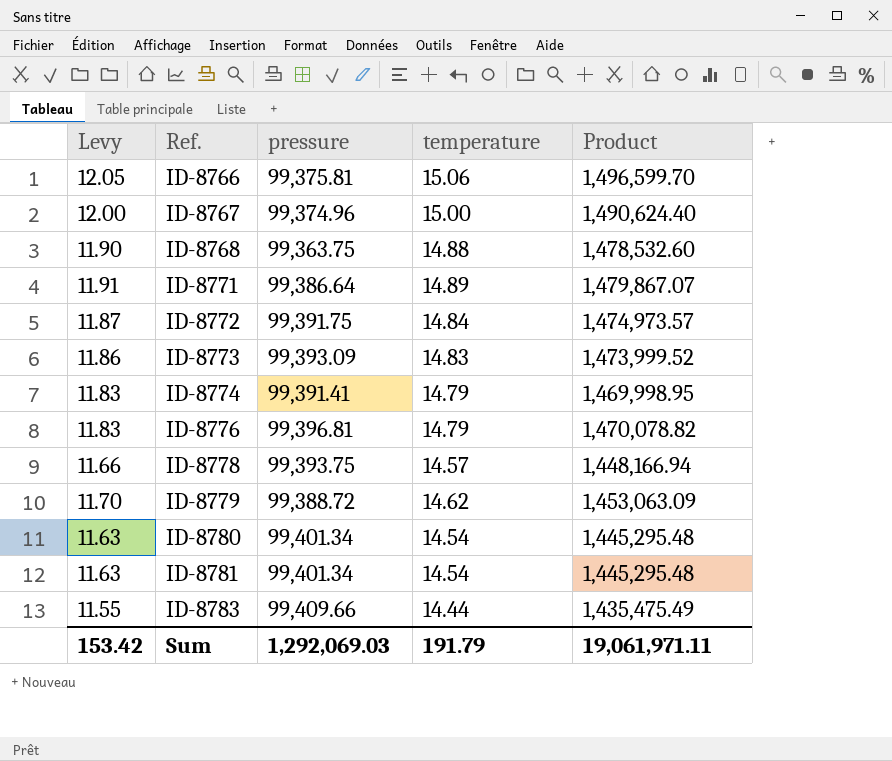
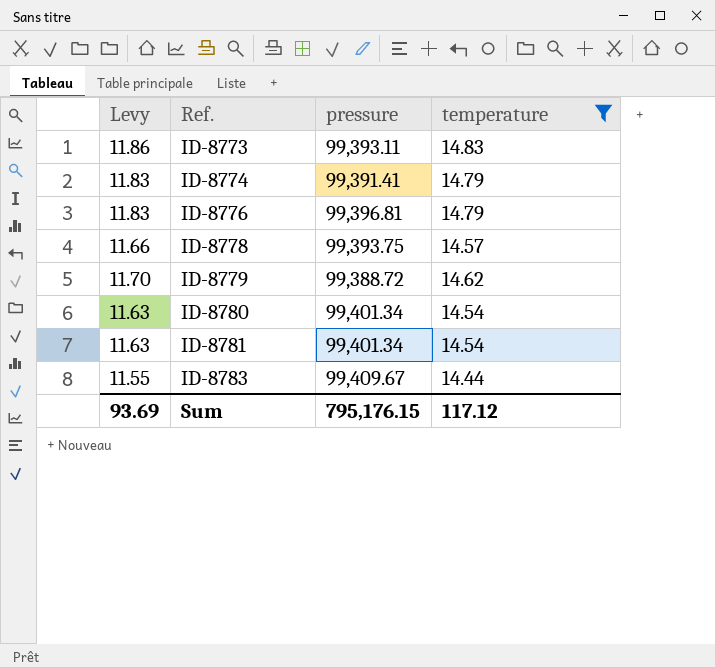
filter: none -> temperature <= 14.83
column Product | formula: [pressure] * [temperature] -> none
ID-8773 | pressure: 99,393.09 -> 99,393.11
ID-8783 | pressure: 99,409.66 -> 99,409.67
Sum | Levy: 153.42 -> 93.69
Sum | pressure: 1,292,069.03 -> 795,176.15
Sum | temperature: 191.79 -> 117.12

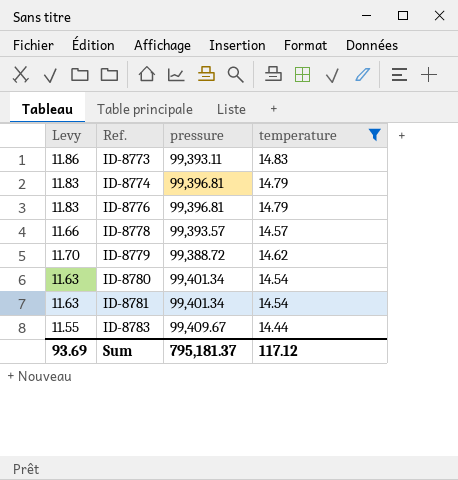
ID-8774 | pressure: 99,391.41 -> 99,396.81
ID-8778 | pressure: 99,393.75 -> 99,393.57
Sum | pressure: 795,176.15 -> 795,181.37

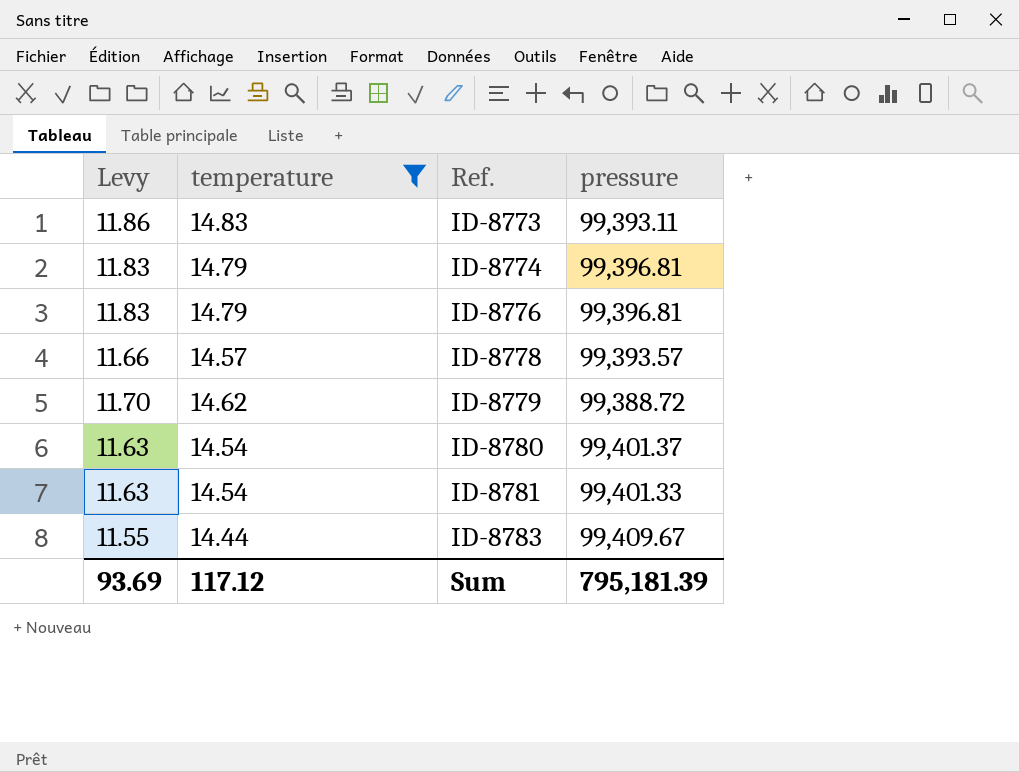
column temperature | position: 4 -> 2
ID-8780 | pressure: 99,401.34 -> 99,401.37
ID-8781 | pressure: 99,401.34 -> 99,401.33
Sum | pressure: 795,181.37 -> 795,181.39

